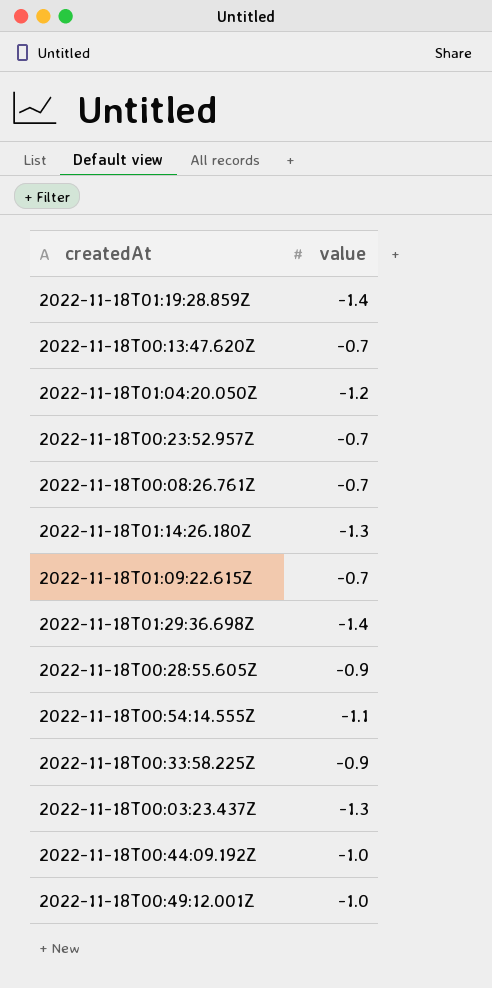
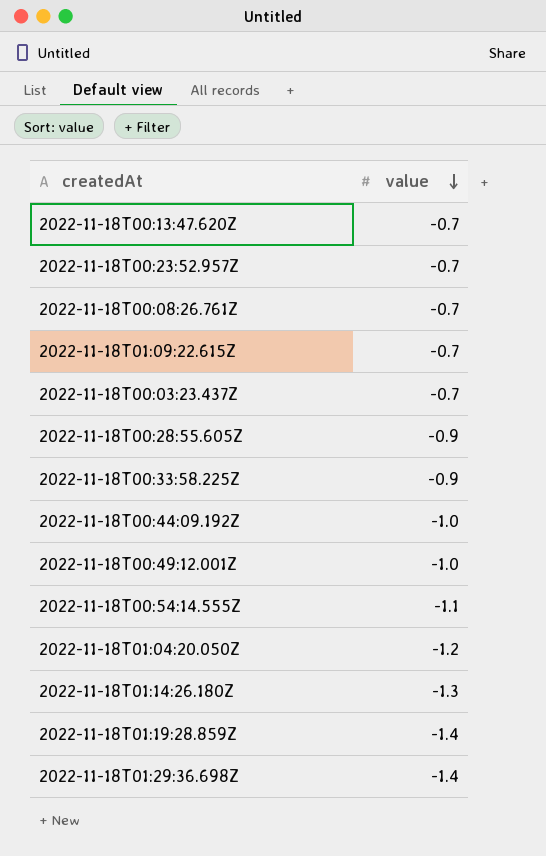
row order: none -> value descending
2022-11-18T00:03:23.437Z | value: -1.3 -> -0.7

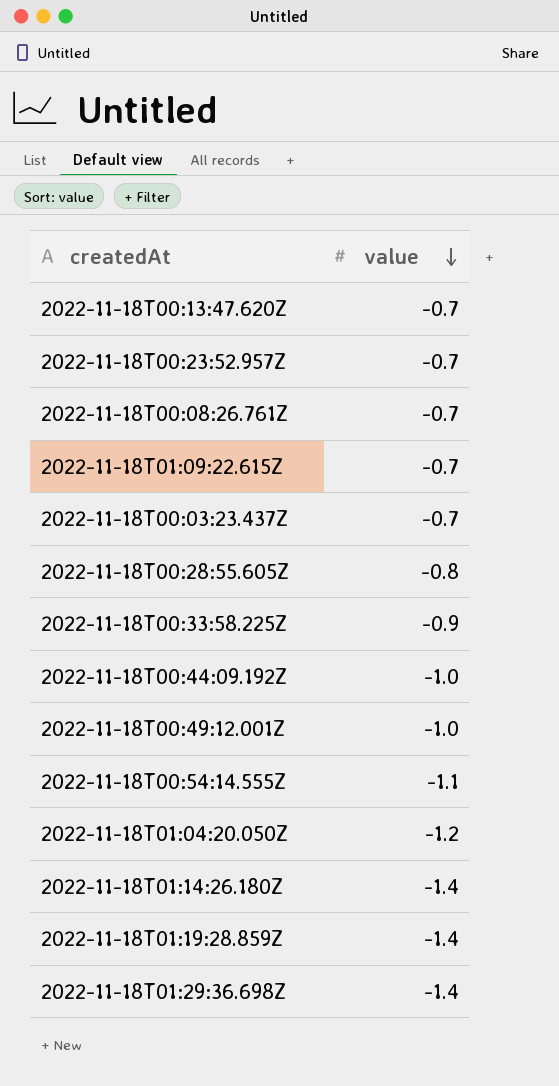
2022-11-18T00:28:55.605Z | value: -0.9 -> -0.8
2022-11-18T01:14:26.180Z | value: -1.3 -> -1.4

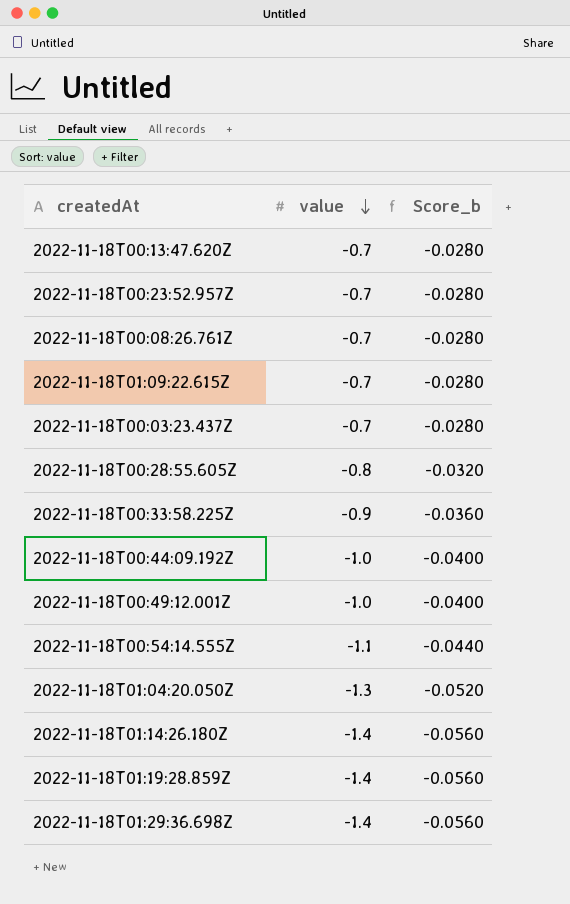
column Score_b | formula: none -> [value] * 0.04
2022-11-18T01:04:20.050Z | value: -1.2 -> -1.3

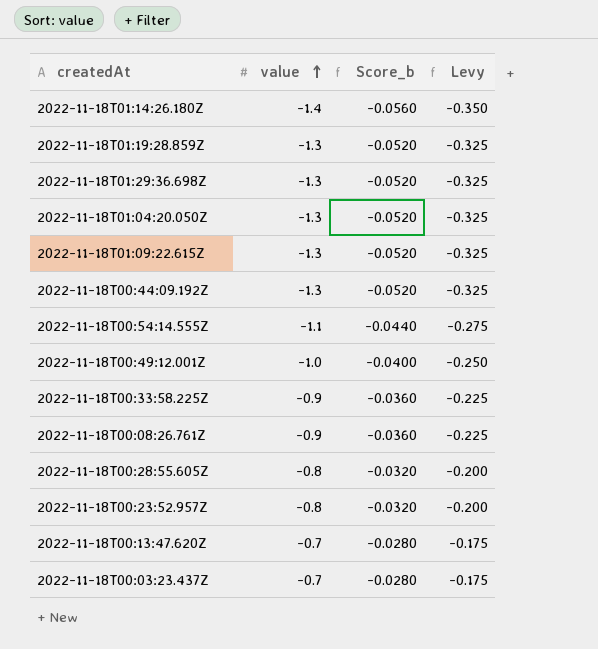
row order: value descending -> value ascending
column Levy | formula: none -> [value] * 0.25
2022-11-18T01:19:28.859Z | value: -1.4 -> -1.3
2022-11-18T01:19:28.859Z | Score_b: -0.0560 -> -0.0520
2022-11-18T01:29:36.698Z | value: -1.4 -> -1.3
2022-11-18T01:29:36.698Z | Score_b: -0.0560 -> -0.0520
2022-11-18T01:09:22.615Z | value: -0.7 -> -1.3
2022-11-18T01:09:22.615Z | Score_b: -0.0280 -> -0.0520
2022-11-18T00:44:09.192Z | value: -1.0 -> -1.3
2022-11-18T00:44:09.192Z | Score_b: -0.0400 -> -0.0520
2022-11-18T00:08:26.761Z | value: -0.7 -> -0.9
2022-11-18T00:08:26.761Z | Score_b: -0.0280 -> -0.0360
2022-11-18T00:23:52.957Z | value: -0.7 -> -0.8
2022-11-18T00:23:52.957Z | Score_b: -0.0280 -> -0.0320

